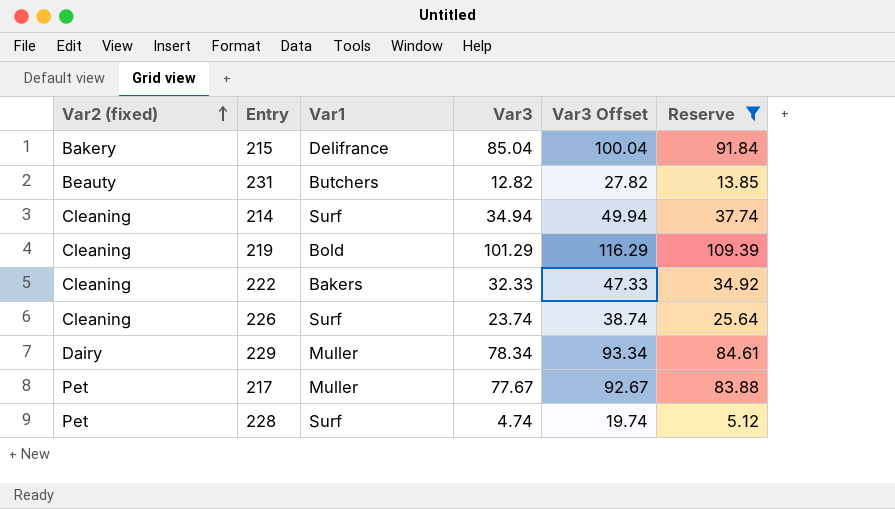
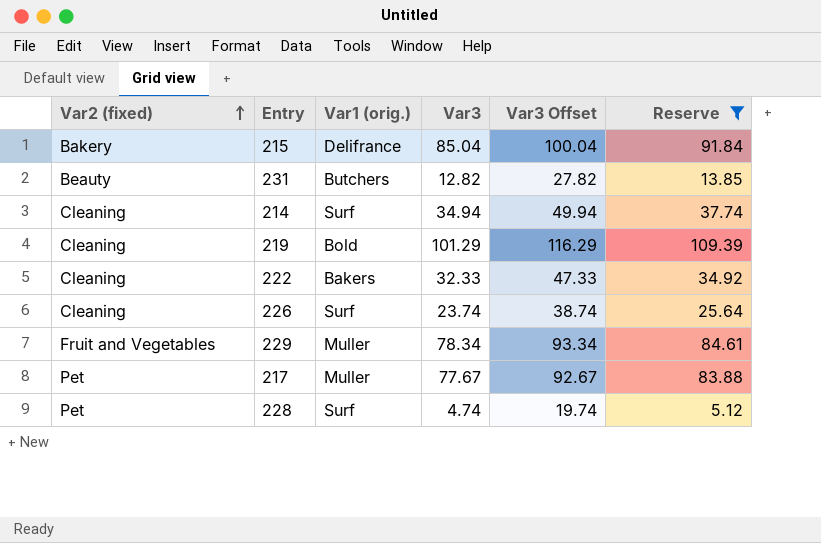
column name: Var1 -> Var1 (orig.)
229 | Var2 (fixed): Dairy -> Fruit and Vegetables

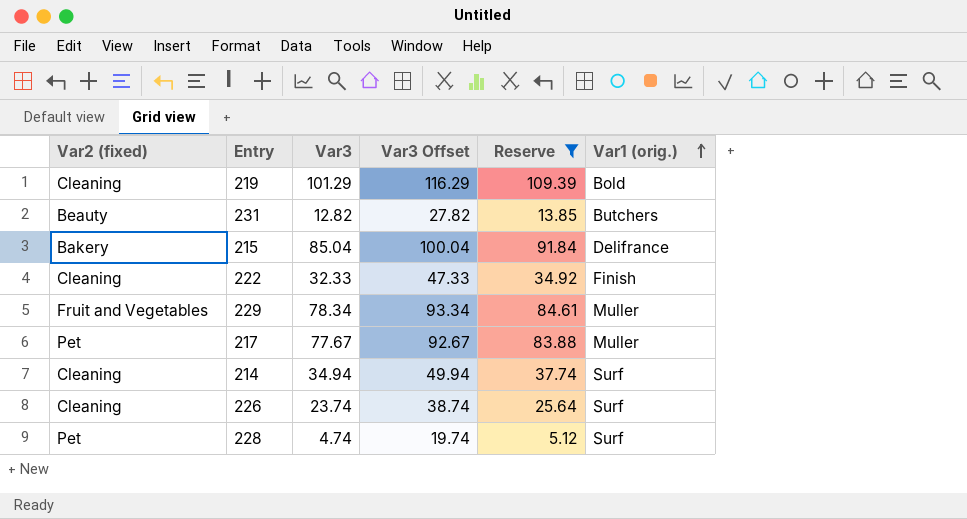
row order: Var2 (fixed) ascending -> Var1 (orig.) ascending
column Var1 (orig.) | position: 3 -> 6
222 | Var1 (orig.): Bakers -> Finish

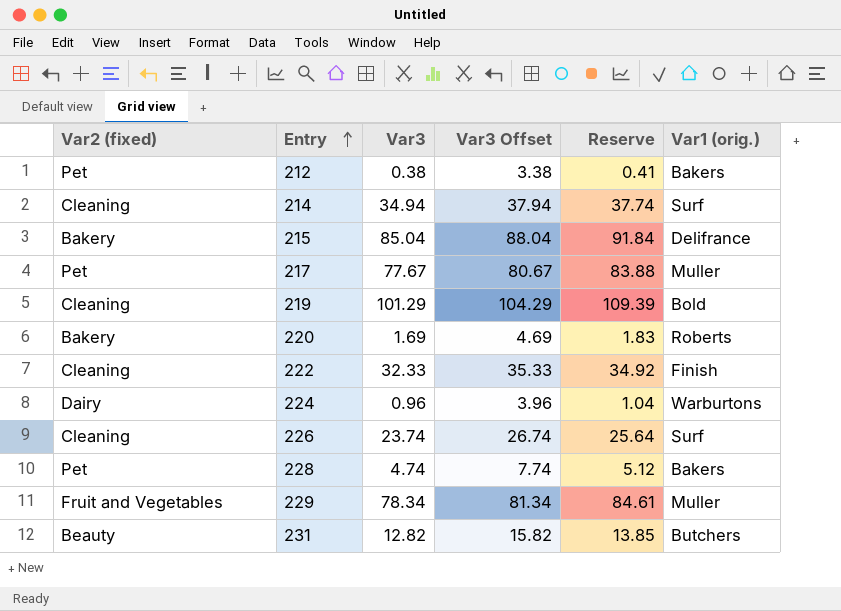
filter: Reserve >= 5.12 -> none
row order: Var1 (orig.) ascending -> Entry ascending
column Var3 Offset | formula: [Var3] + 15 -> [Var3] + 3
228 | Var1 (orig.): Surf -> Bakers

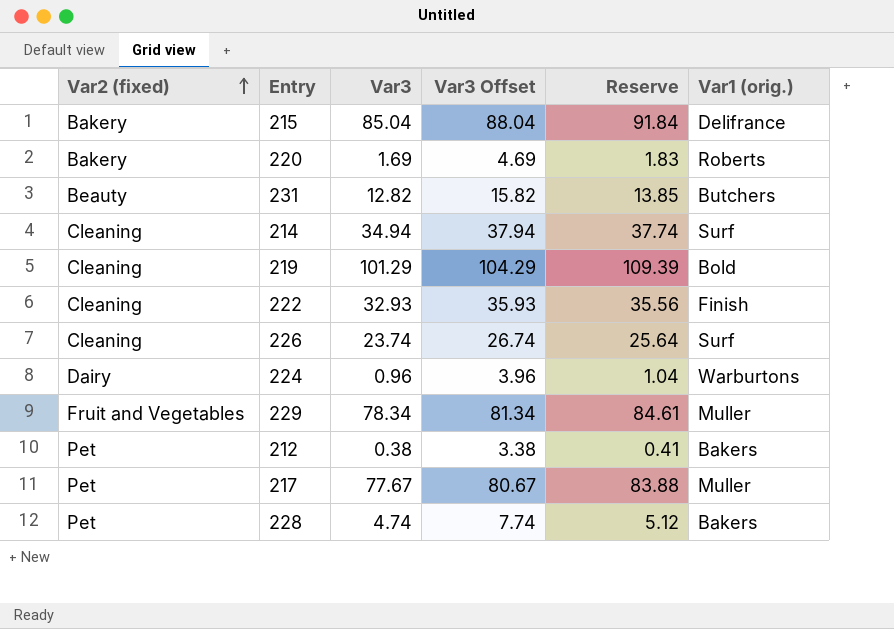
row order: Entry ascending -> Var2 (fixed) ascending
222 | Var3: 32.33 -> 32.93
222 | Var3 Offset: 35.33 -> 35.93
222 | Reserve: 34.92 -> 35.56

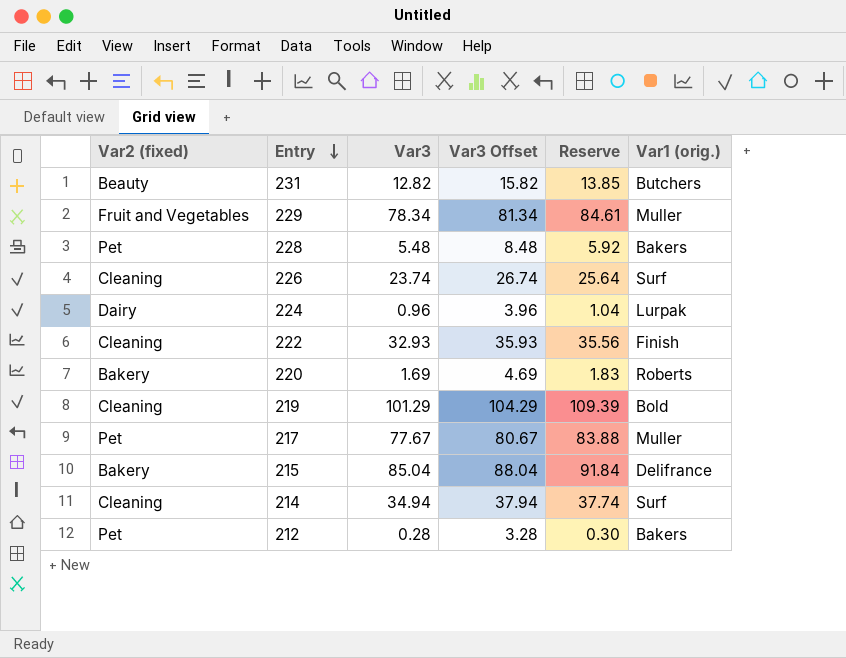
row order: Var2 (fixed) ascending -> Entry descending
228 | Var3: 4.74 -> 5.48
228 | Var3 Offset: 7.74 -> 8.48
228 | Reserve: 5.12 -> 5.92
224 | Var1 (orig.): Warburtons -> Lurpak
212 | Var3: 0.38 -> 0.28
212 | Var3 Offset: 3.38 -> 3.28
212 | Reserve: 0.41 -> 0.30

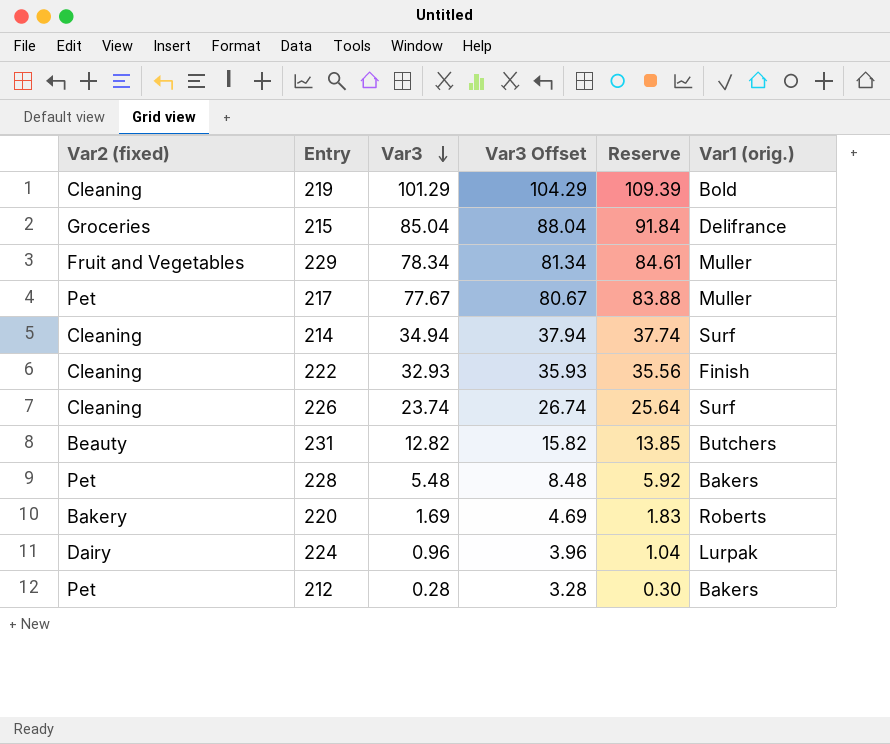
row order: Entry descending -> Var3 descending
215 | Var2 (fixed): Bakery -> Groceries

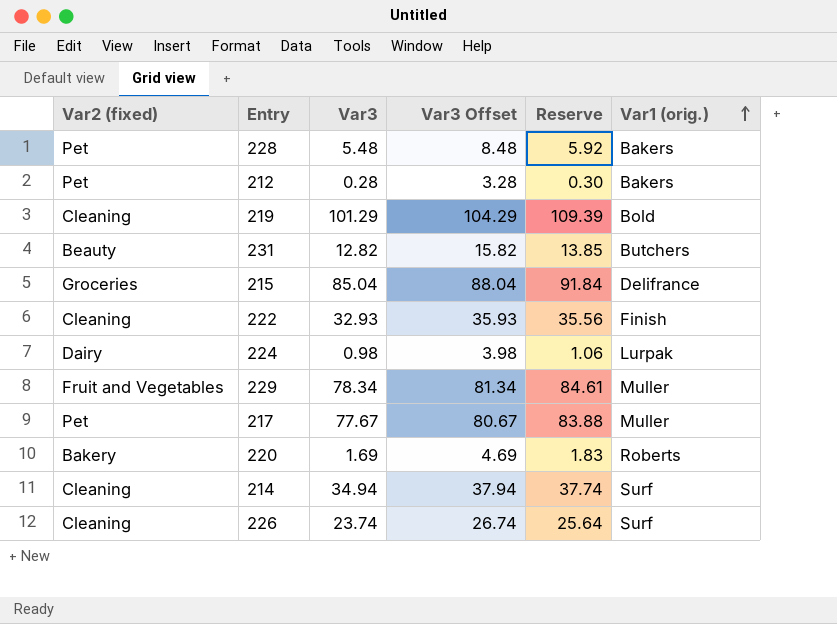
row order: Var3 descending -> Var1 (orig.) ascending
224 | Var3: 0.96 -> 0.98
224 | Var3 Offset: 3.96 -> 3.98
224 | Reserve: 1.04 -> 1.06

